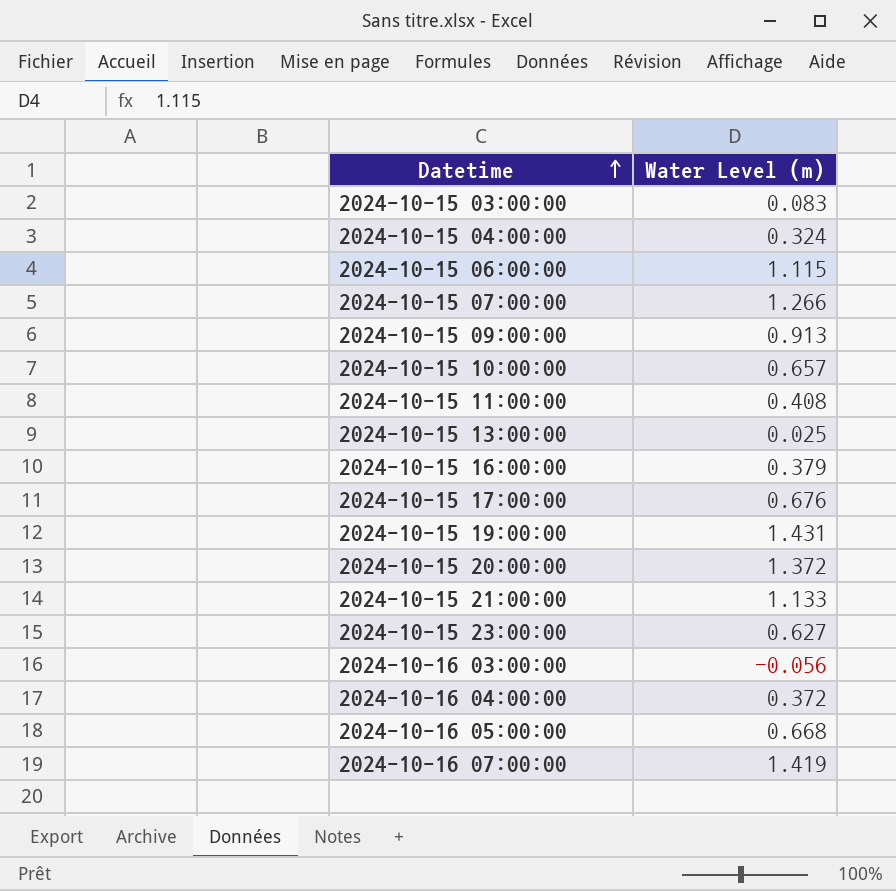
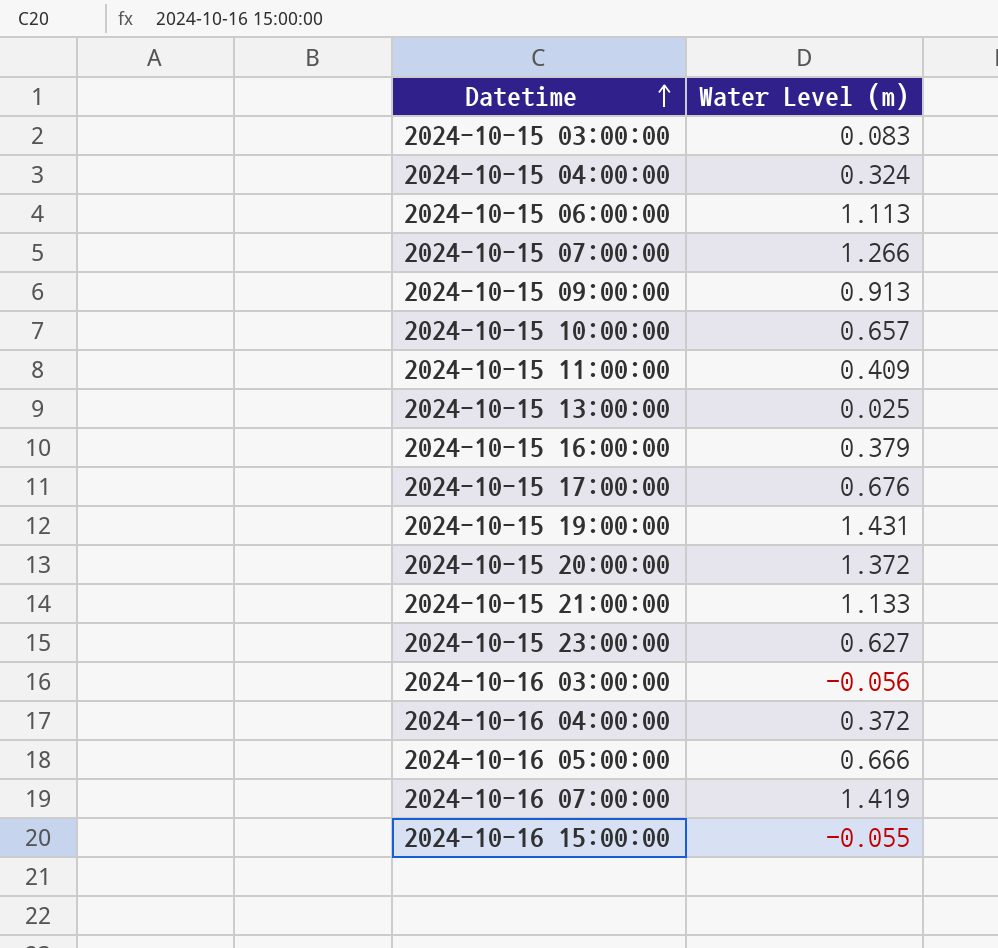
2024-10-15 06:00:00 | Water Level (m): 1.115 -> 1.113
2024-10-15 11:00:00 | Water Level (m): 0.408 -> 0.409
2024-10-16 05:00:00 | Water Level (m): 0.668 -> 0.666
row 2024-10-16 15:00:00: none -> -0.055

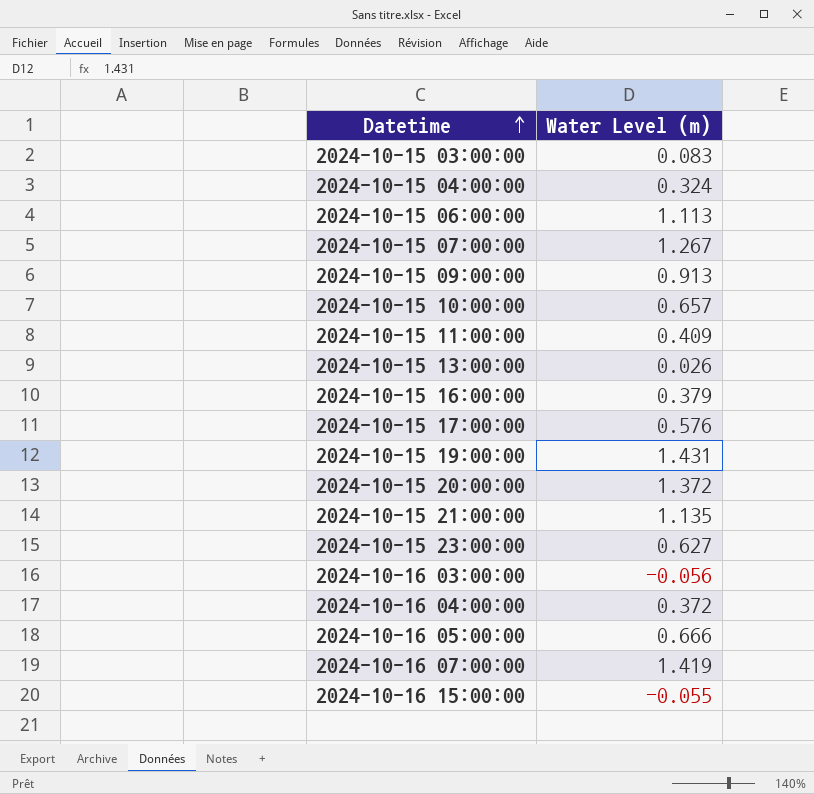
2024-10-15 07:00:00 | Water Level (m): 1.266 -> 1.267
2024-10-15 13:00:00 | Water Level (m): 0.025 -> 0.026
2024-10-15 17:00:00 | Water Level (m): 0.676 -> 0.576
2024-10-15 21:00:00 | Water Level (m): 1.133 -> 1.135

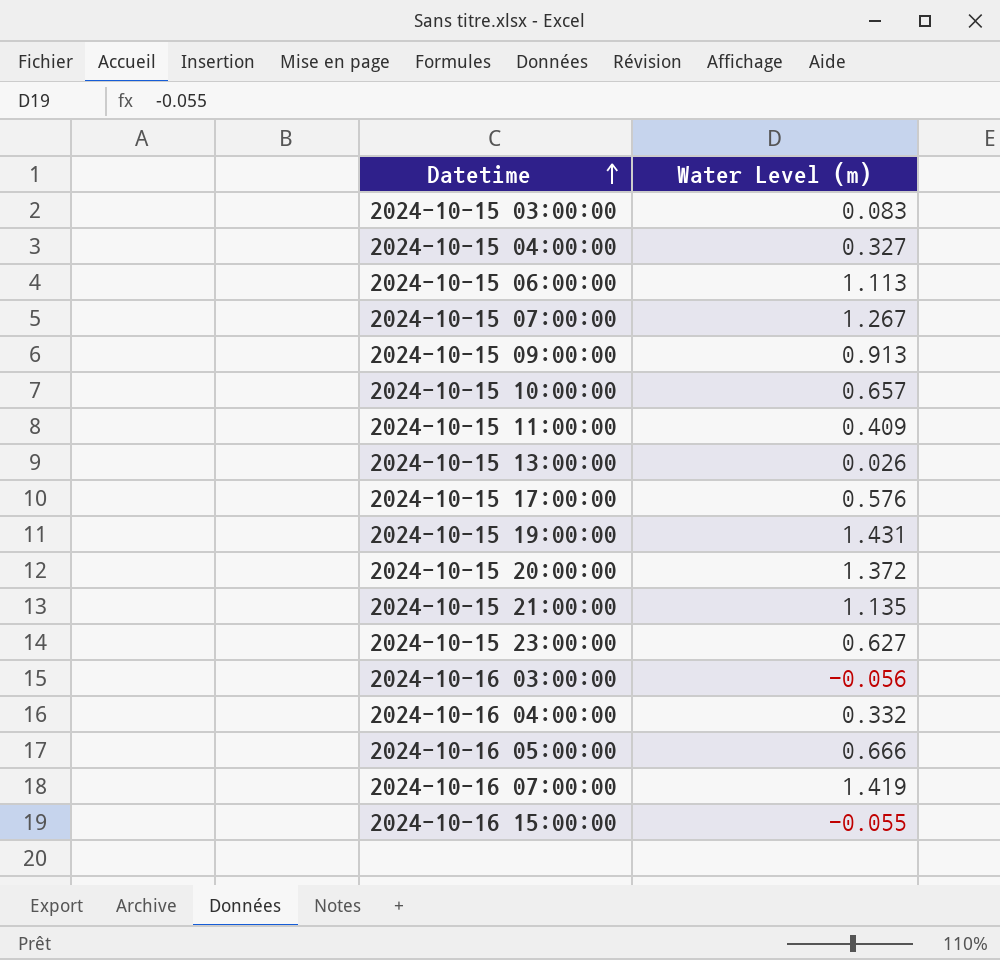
row 2024-10-15 16:00:00: 0.379 -> none
2024-10-15 04:00:00 | Water Level (m): 0.324 -> 0.327
2024-10-16 04:00:00 | Water Level (m): 0.372 -> 0.332

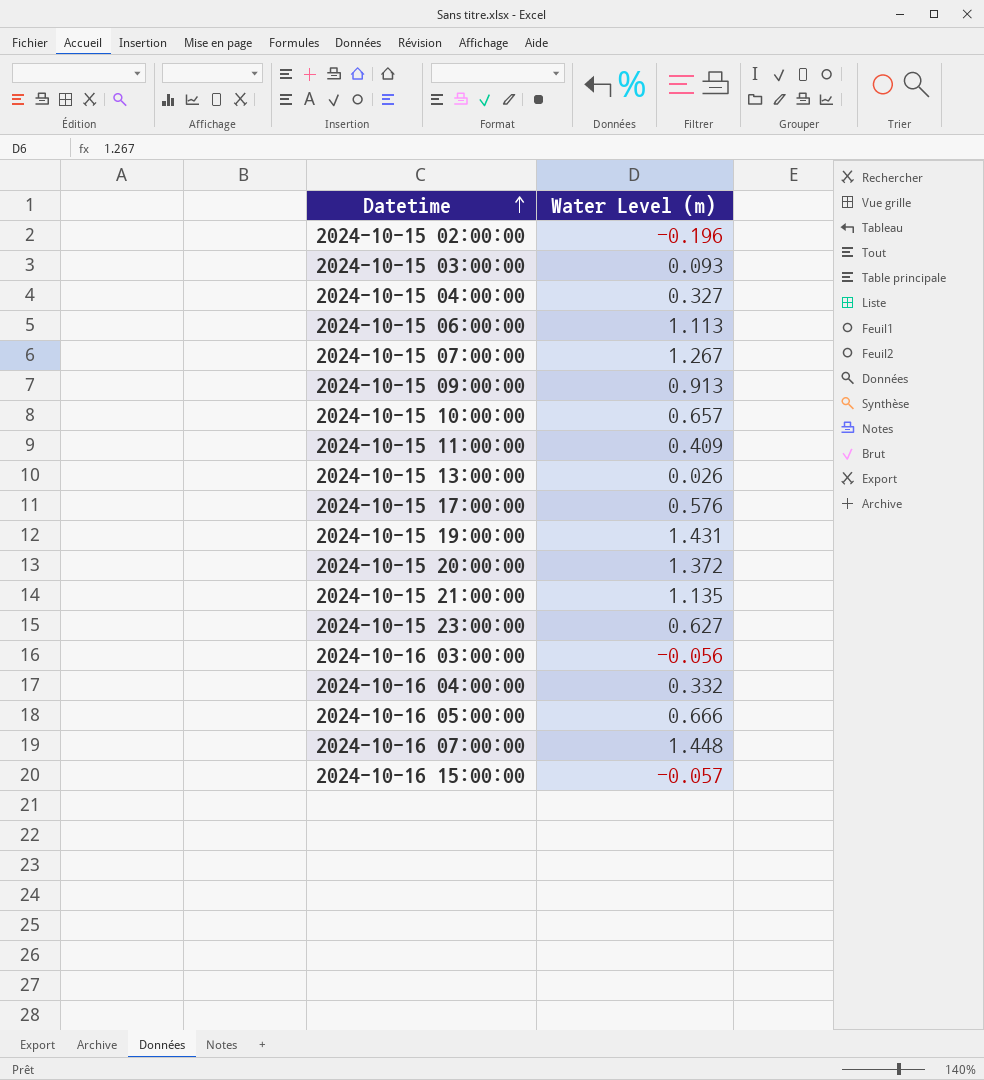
row 2024-10-15 02:00:00: none -> -0.196
2024-10-15 03:00:00 | Water Level (m): 0.083 -> 0.093
2024-10-16 07:00:00 | Water Level (m): 1.419 -> 1.448
2024-10-16 15:00:00 | Water Level (m): -0.055 -> -0.057

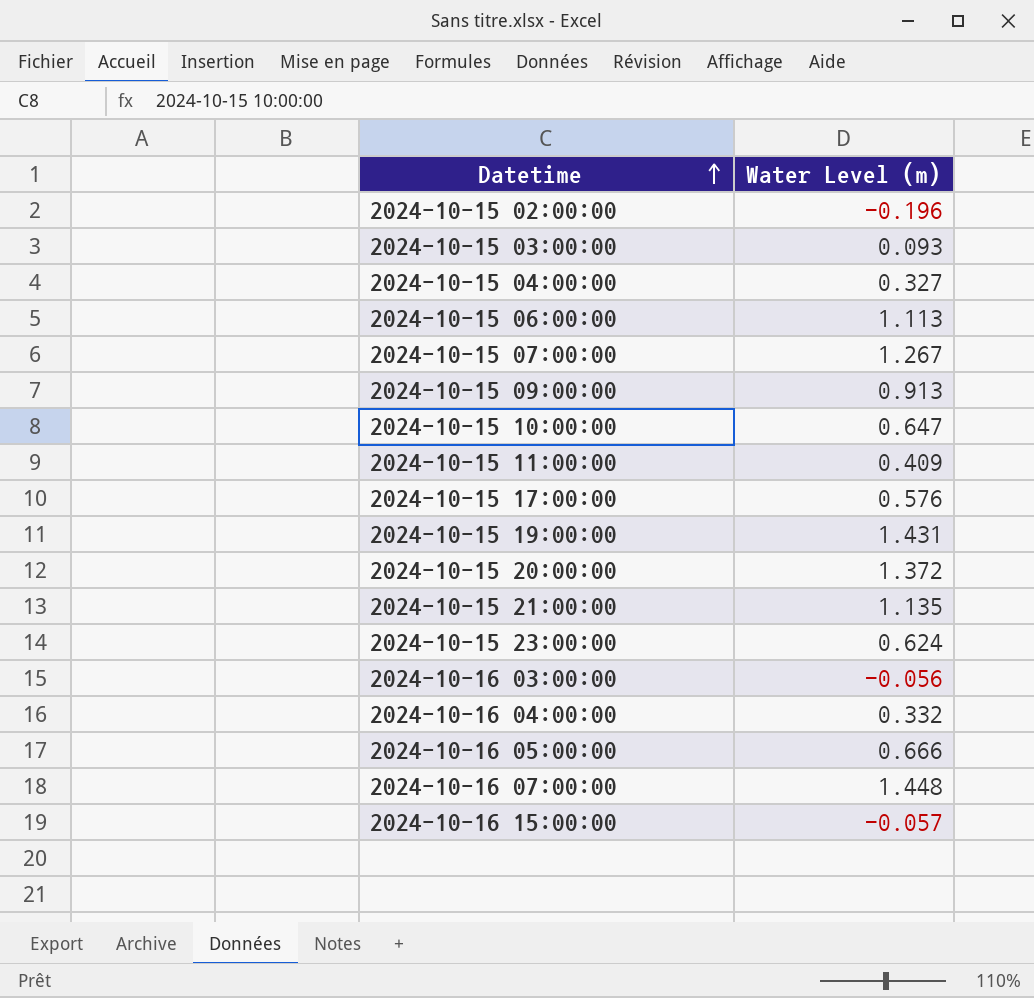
row 2024-10-15 13:00:00: 0.026 -> none
2024-10-15 10:00:00 | Water Level (m): 0.657 -> 0.647
2024-10-15 23:00:00 | Water Level (m): 0.627 -> 0.624

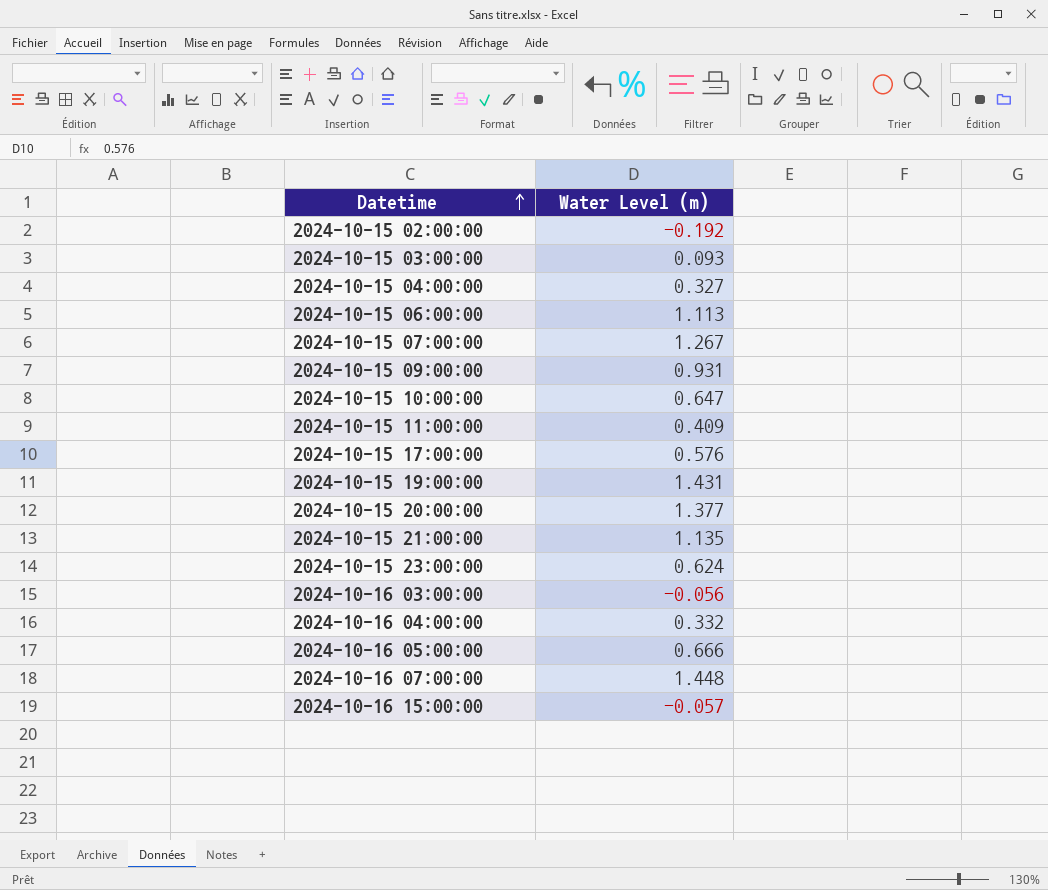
2024-10-15 02:00:00 | Water Level (m): -0.196 -> -0.192
2024-10-15 09:00:00 | Water Level (m): 0.913 -> 0.931
2024-10-15 20:00:00 | Water Level (m): 1.372 -> 1.377

